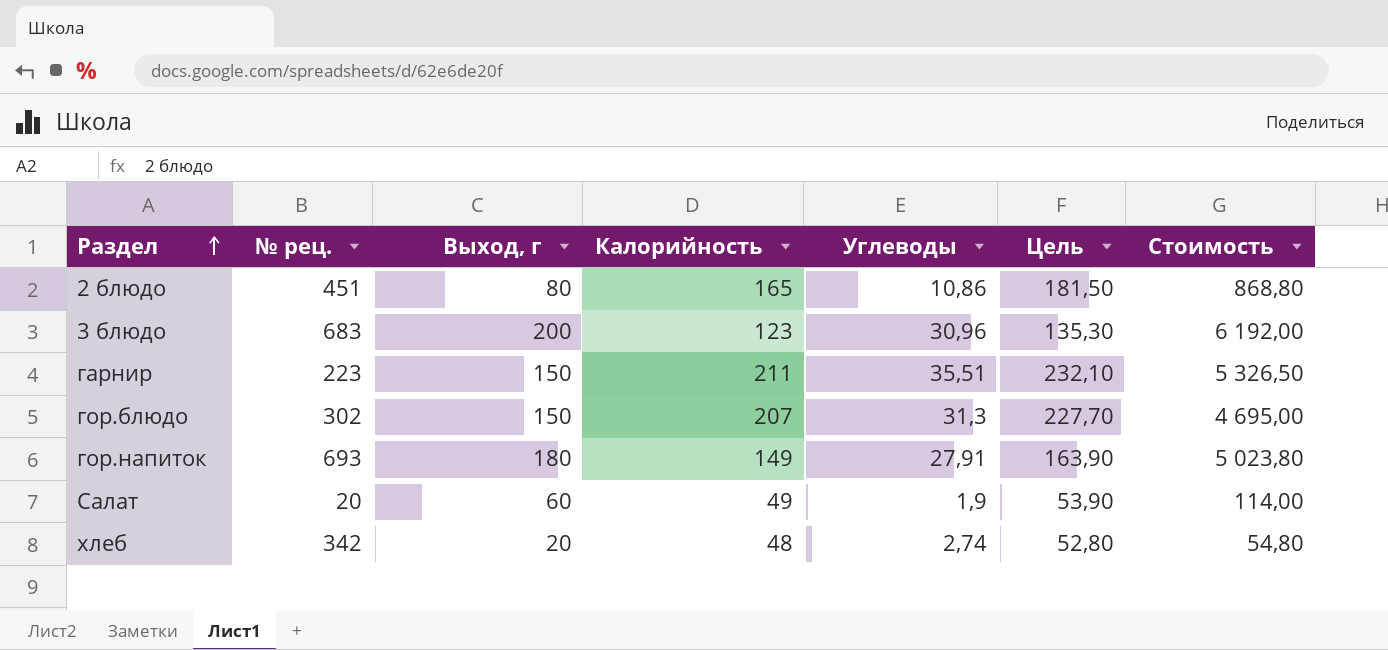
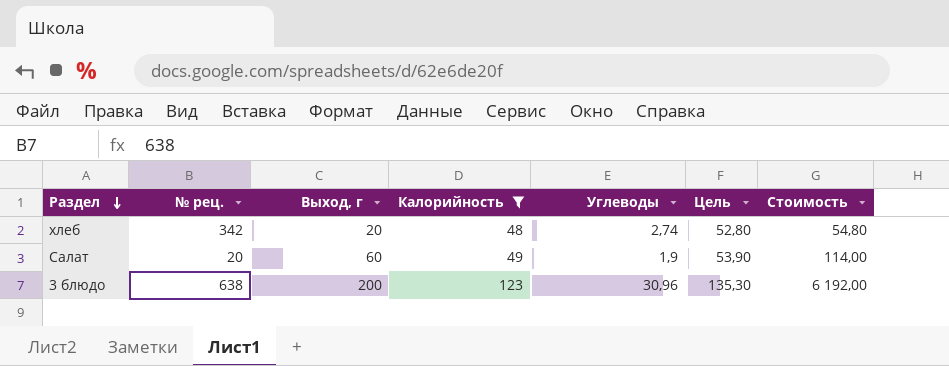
filter: none -> Калорийность <= 123
row order: Раздел ascending -> Раздел descending
3 блюдо | № рец.: 683 -> 638

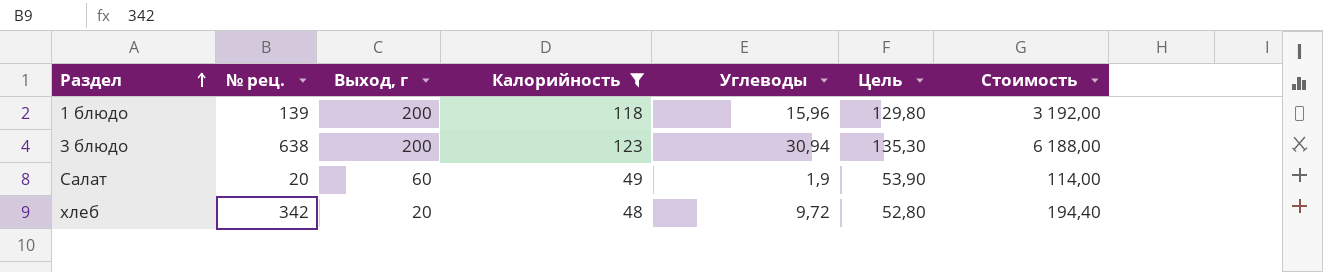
row order: Раздел descending -> Раздел ascending
row 1 блюдо: none -> 139 | 200 | 118 | 15,96 | 129,80 | 3 192,00
3 блюдо | Углеводы: 30,96 -> 30,94
3 блюдо | Стоимость: 6 192,00 -> 6 188,00
хлеб | Углеводы: 2,74 -> 9,72
хлеб | Стоимость: 54,80 -> 194,40

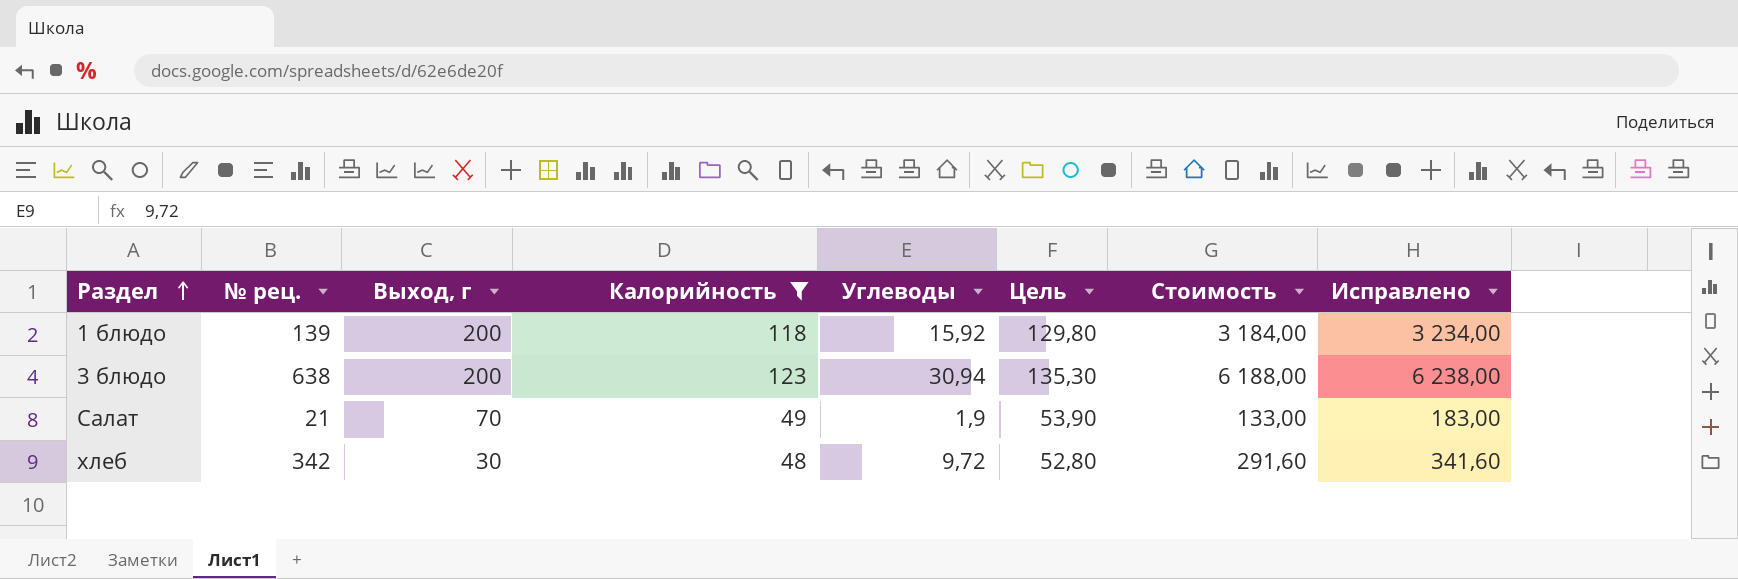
column Исправлено | formula: none -> [Стоимость] + 50
1 блюдо | Углеводы: 15,96 -> 15,92
1 блюдо | Стоимость: 3 192,00 -> 3 184,00
Салат | № рец.: 20 -> 21
Салат | Выход, г: 60 -> 70
Салат | Стоимость: 114,00 -> 133,00
хлеб | Выход, г: 20 -> 30
хлеб | Стоимость: 194,40 -> 291,60

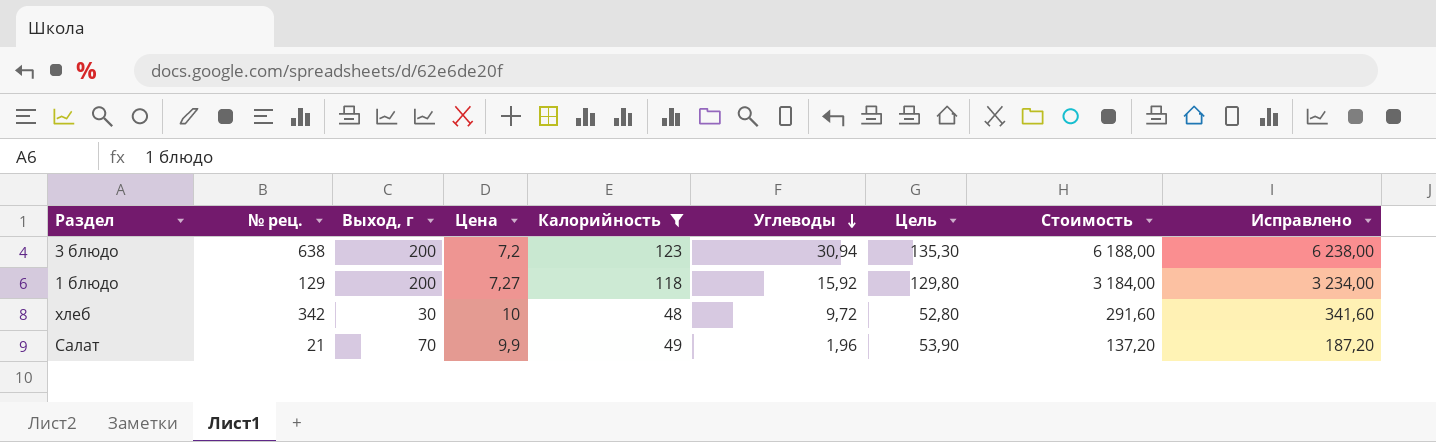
row order: Раздел ascending -> Углеводы descending
column Цена | position: none -> 4
1 блюдо | № рец.: 139 -> 129
Салат | Углеводы: 1,9 -> 1,96
Салат | Стоимость: 133,00 -> 137,20
Салат | Исправлено: 183,00 -> 187,20

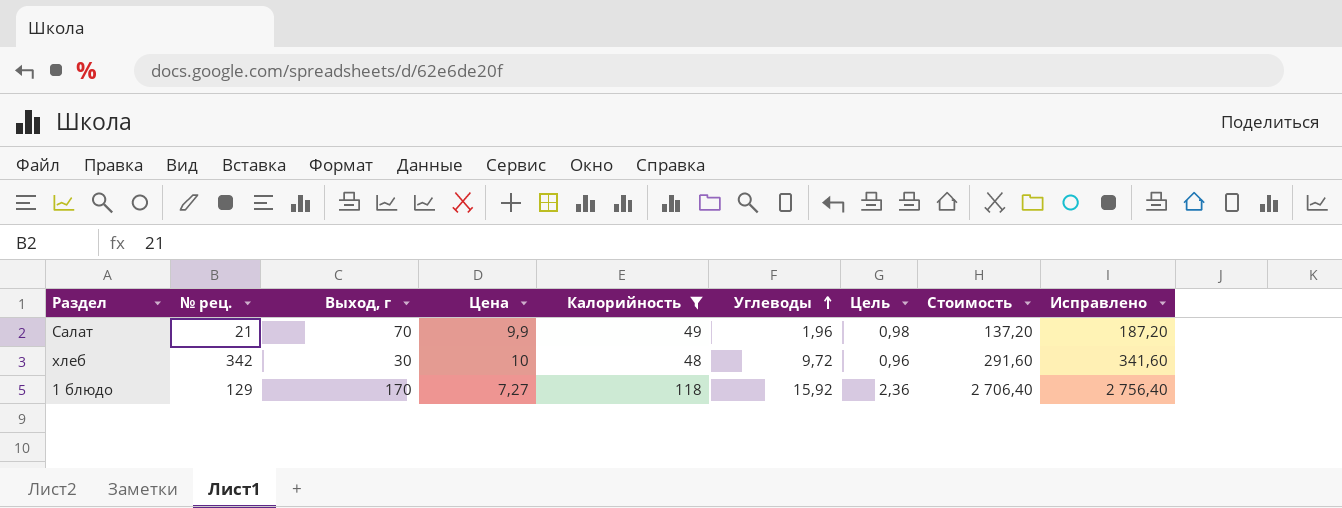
row order: Углеводы descending -> Углеводы ascending
column Цель | formula: [Калорийность] * 1,1 -> [Калорийность] * 0,02
row 3 блюдо: 638 | 200 | 7,2 | 123 | 30,94 | 135,30 | 6 188,00 | 6 238,00 -> none
1 блюдо | Выход, г: 200 -> 170
1 блюдо | Стоимость: 3 184,00 -> 2 706,40
1 блюдо | Исправлено: 3 234,00 -> 2 756,40

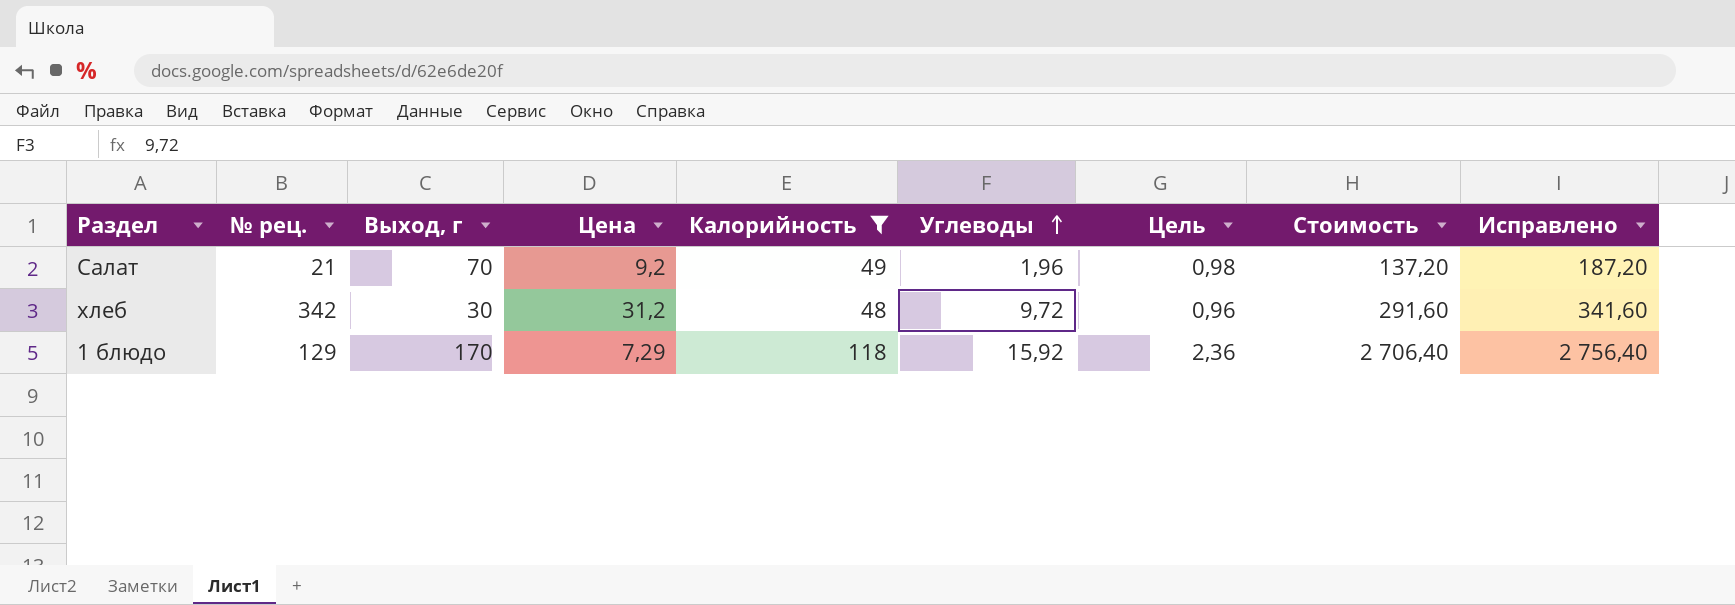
Салат | Цена: 9,9 -> 9,2
хлеб | Цена: 10 -> 31,2
1 блюдо | Цена: 7,27 -> 7,29

